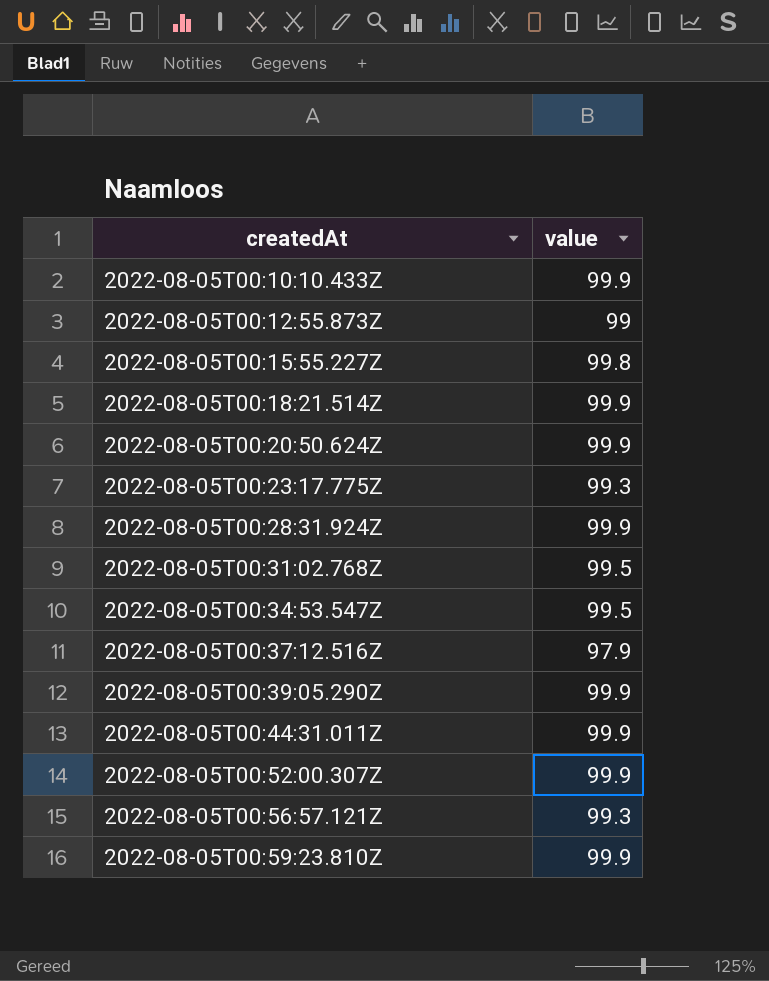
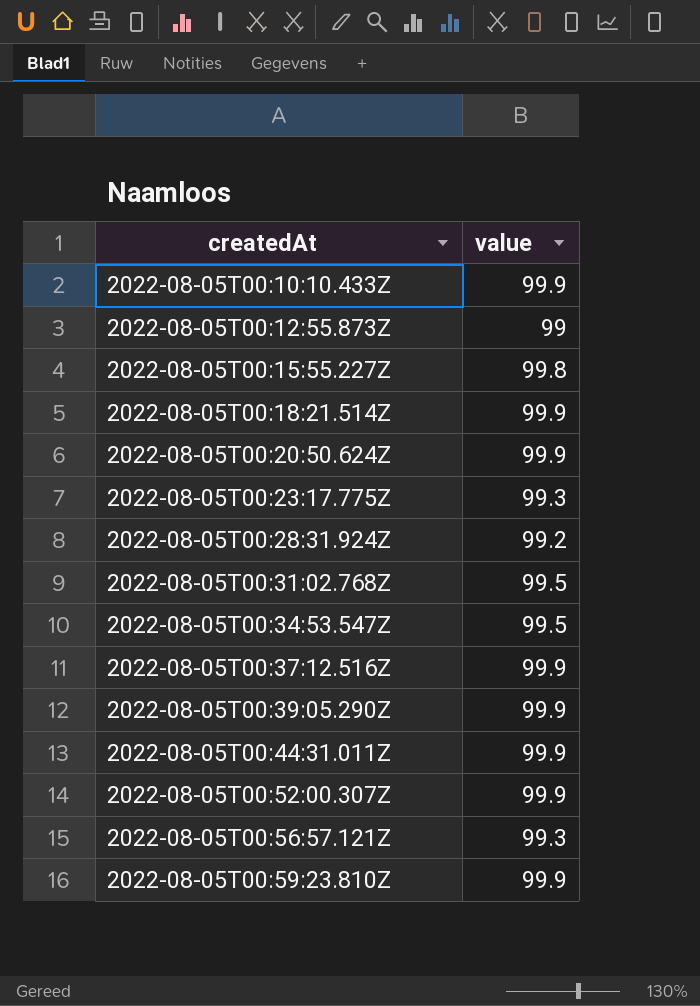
2022-08-05T00:28:31.924Z | value: 99.9 -> 99.2
2022-08-05T00:37:12.516Z | value: 97.9 -> 99.9

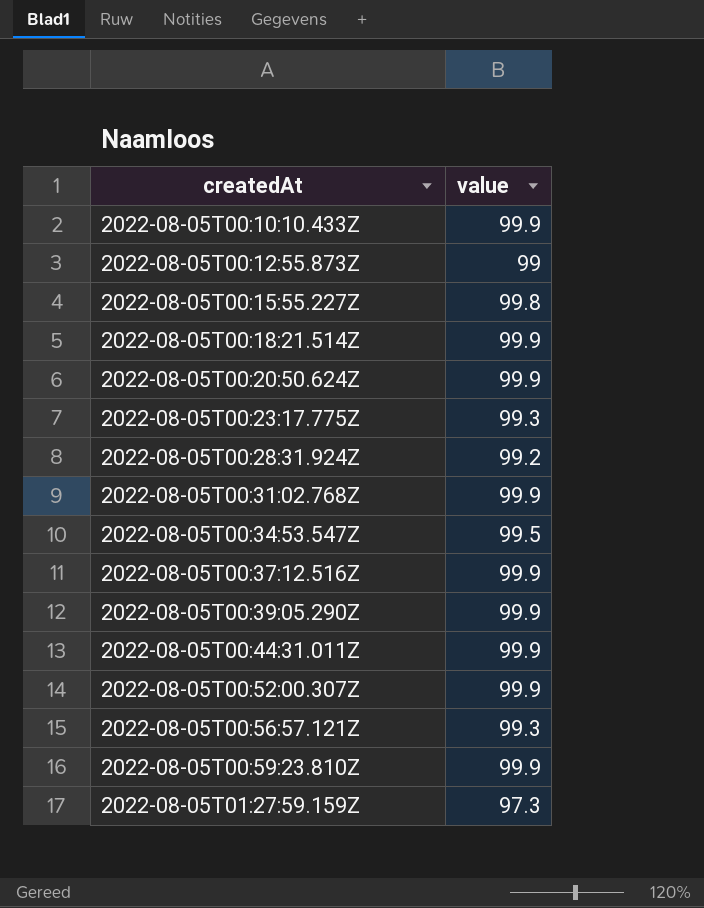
2022-08-05T00:31:02.768Z | value: 99.5 -> 99.9
row 2022-08-05T01:27:59.159Z: none -> 97.3

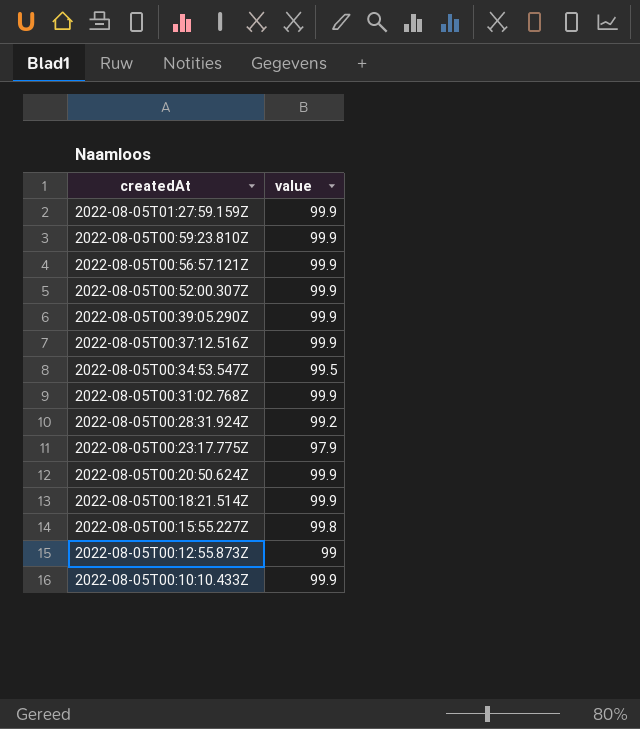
row order: createdAt ascending -> createdAt descending
row 2022-08-05T00:44:31.011Z: 99.9 -> none
2022-08-05T01:27:59.159Z | value: 97.3 -> 99.9
2022-08-05T00:56:57.121Z | value: 99.3 -> 99.9
2022-08-05T00:23:17.775Z | value: 99.3 -> 97.9

